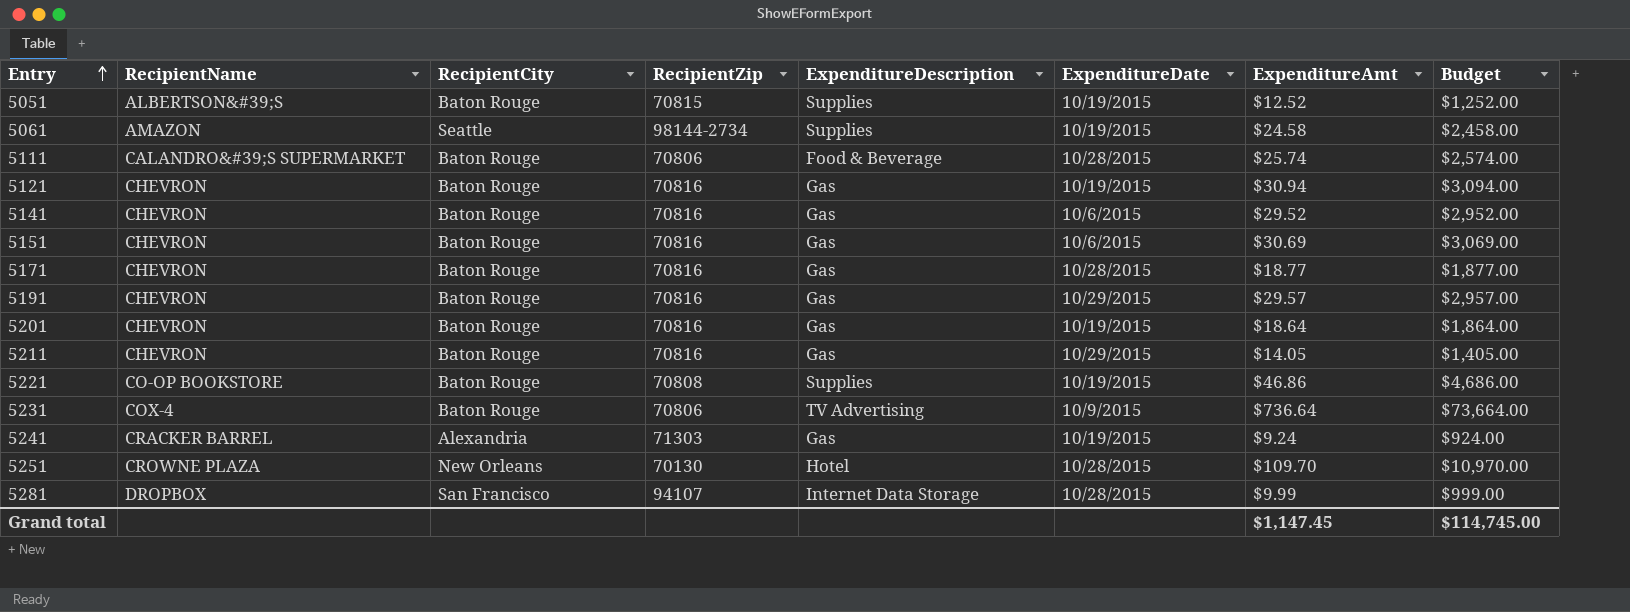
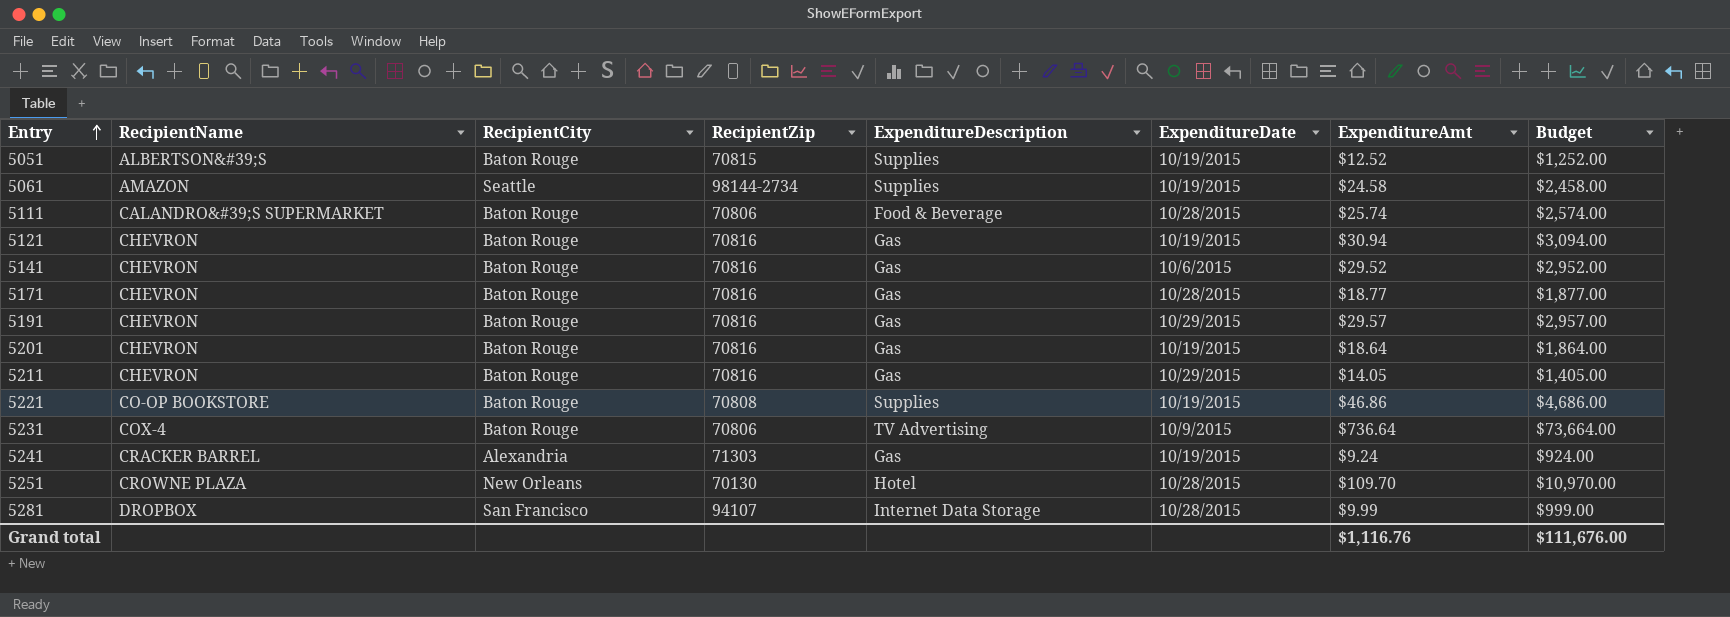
row 5151: CHEVRON | Baton Rouge | 70816 | Gas | 10/6/2015 | $30.69 | $3,069.00 -> none
Grand total | ExpenditureAmt: $1,147.45 -> $1,116.76
Grand total | Budget: $114,745.00 -> $111,676.00

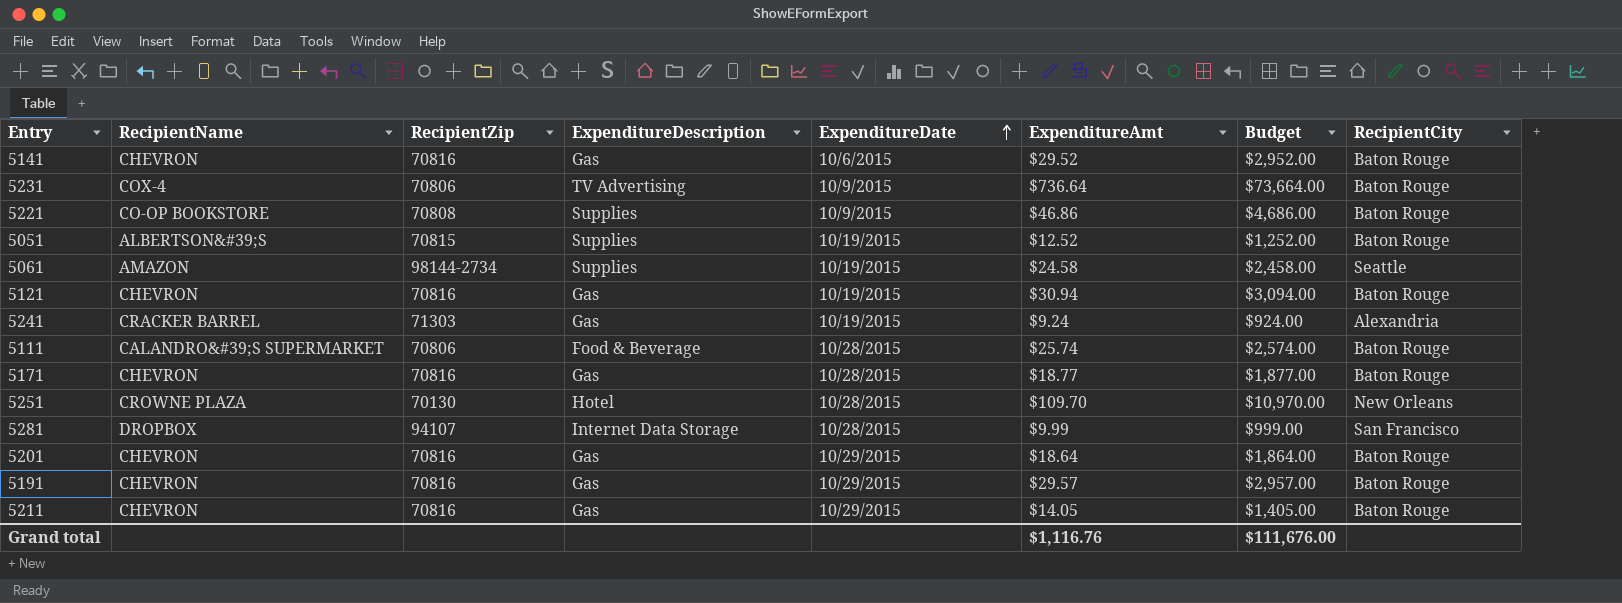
row order: Entry ascending -> ExpenditureDate ascending
column RecipientCity | position: 3 -> 8
5221 | ExpenditureDate: 10/19/2015 -> 10/9/2015
5201 | ExpenditureDate: 10/19/2015 -> 10/29/2015

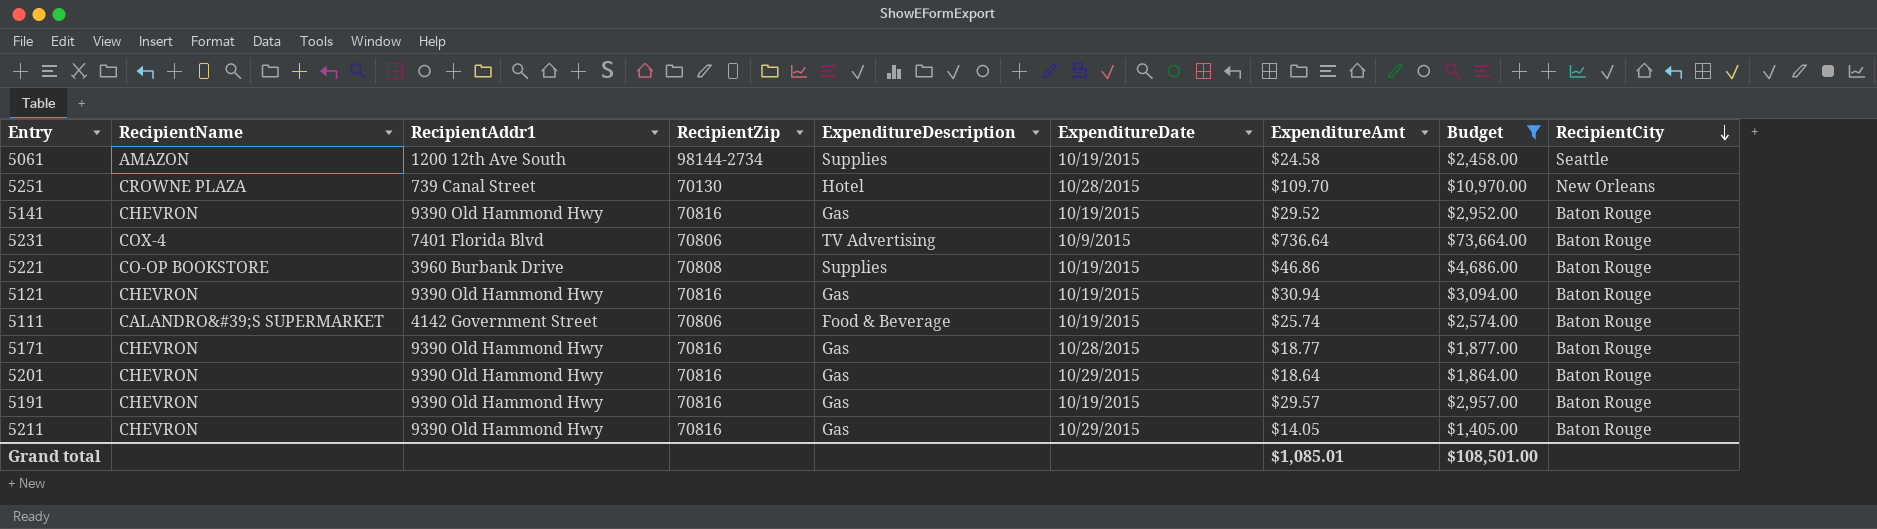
filter: none -> Budget >= $1,405.00
row order: ExpenditureDate ascending -> RecipientCity descending
column RecipientAddr1 | position: none -> 3
5141 | ExpenditureDate: 10/6/2015 -> 10/19/2015
5221 | ExpenditureDate: 10/9/2015 -> 10/19/2015
5111 | ExpenditureDate: 10/28/2015 -> 10/19/2015
5191 | ExpenditureDate: 10/29/2015 -> 10/19/2015
Grand total | ExpenditureAmt: $1,116.76 -> $1,085.01
Grand total | Budget: $111,676.00 -> $108,501.00

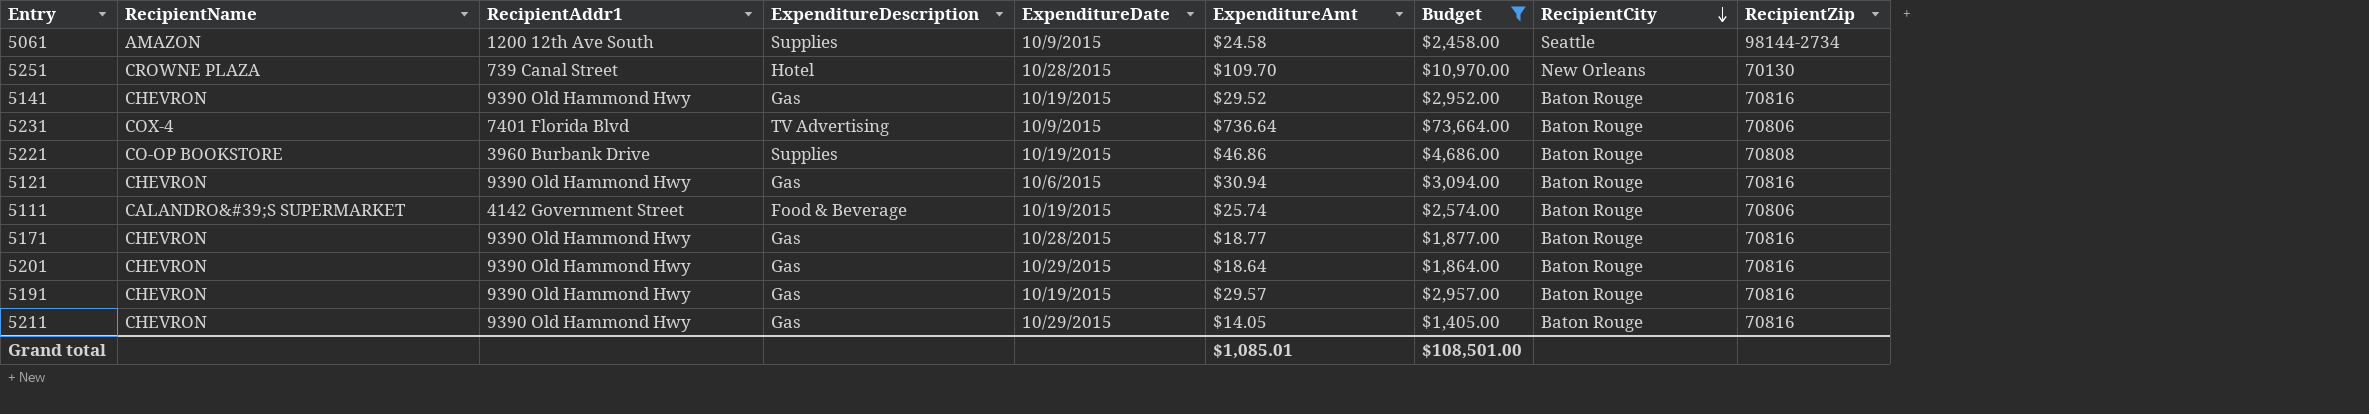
column RecipientZip | position: 4 -> 9
5061 | ExpenditureDate: 10/19/2015 -> 10/9/2015
5121 | ExpenditureDate: 10/19/2015 -> 10/6/2015

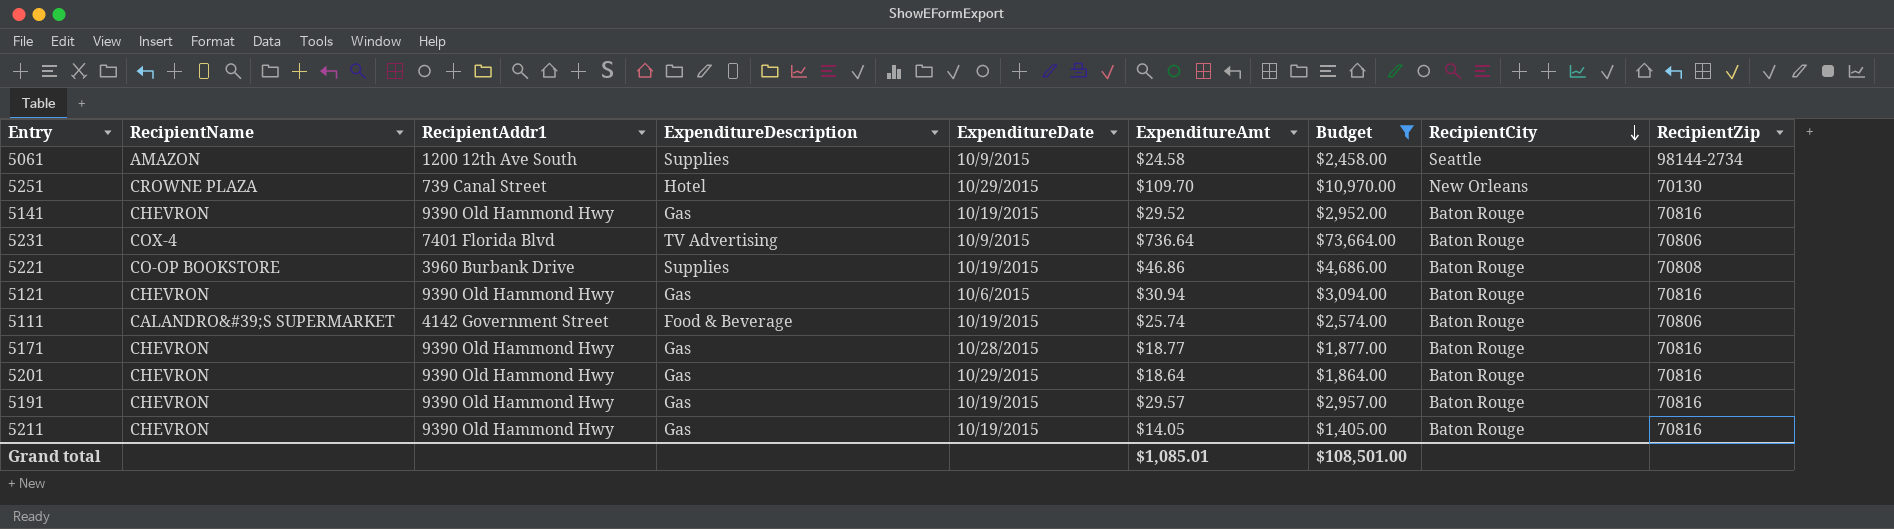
5251 | ExpenditureDate: 10/28/2015 -> 10/29/2015
5211 | ExpenditureDate: 10/29/2015 -> 10/19/2015

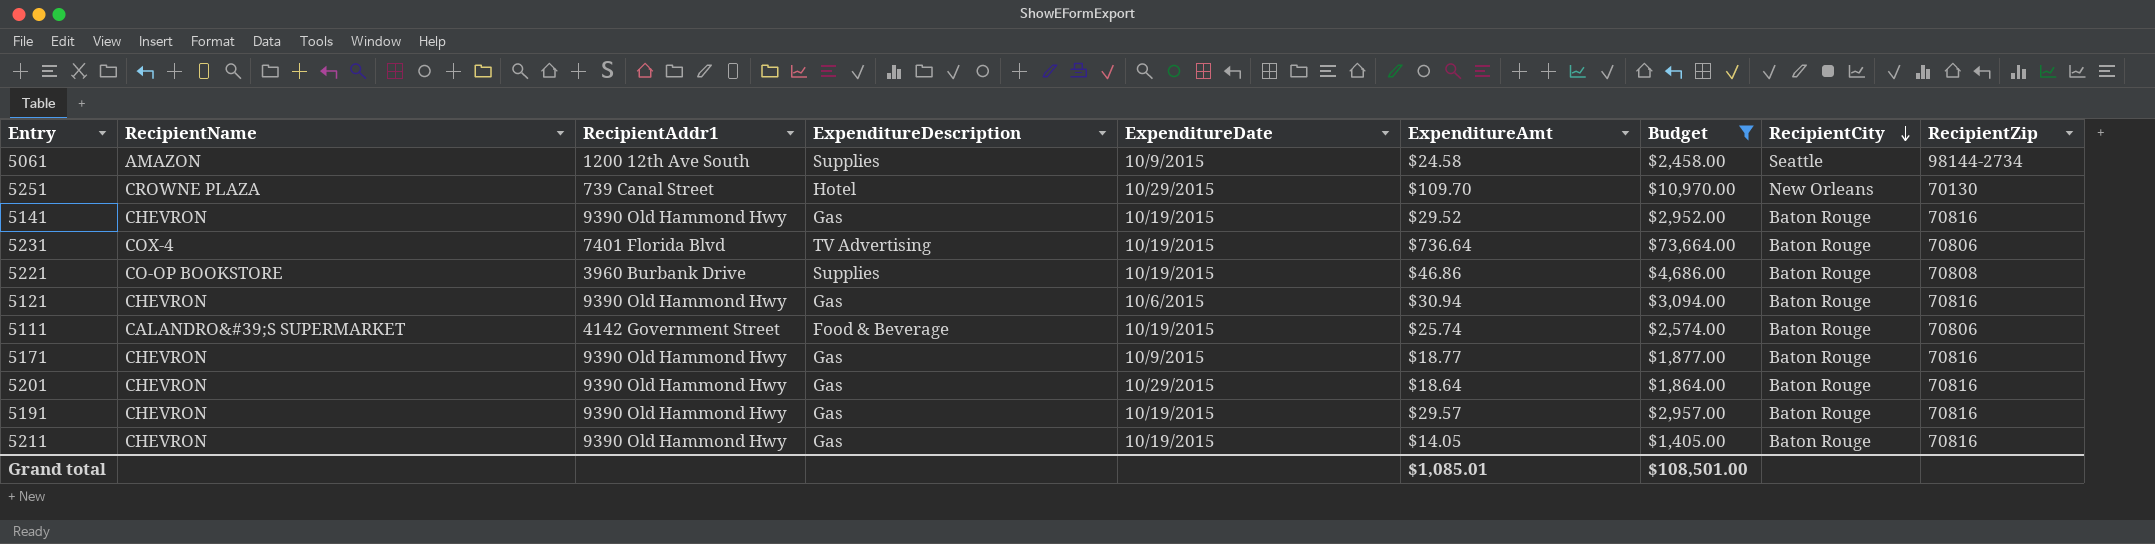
5231 | ExpenditureDate: 10/9/2015 -> 10/19/2015
5171 | ExpenditureDate: 10/28/2015 -> 10/9/2015

